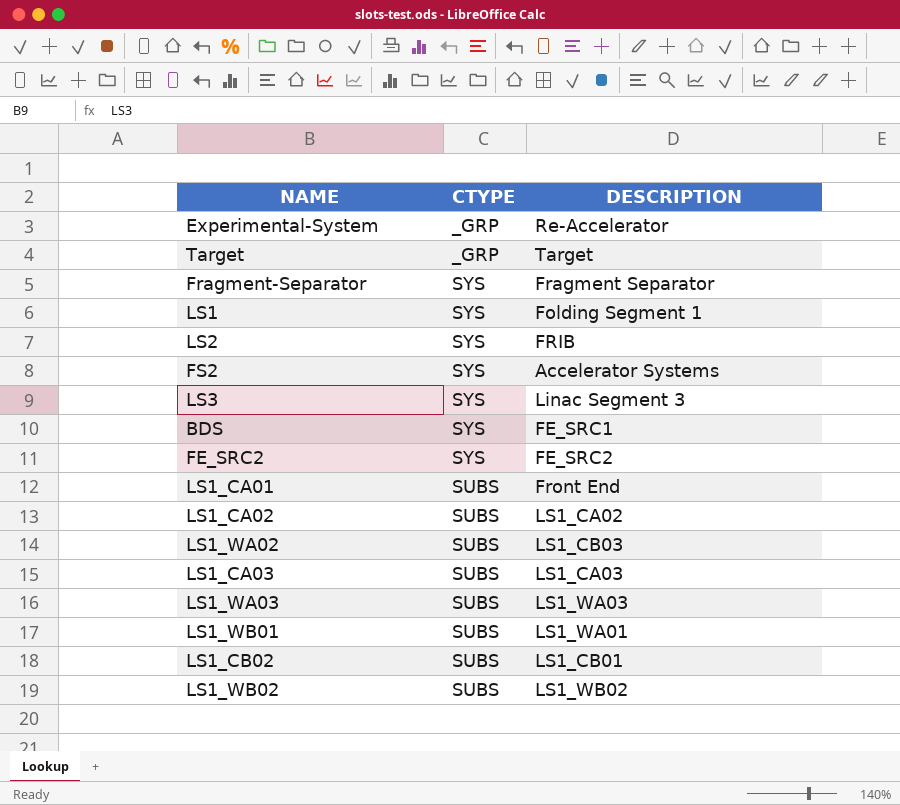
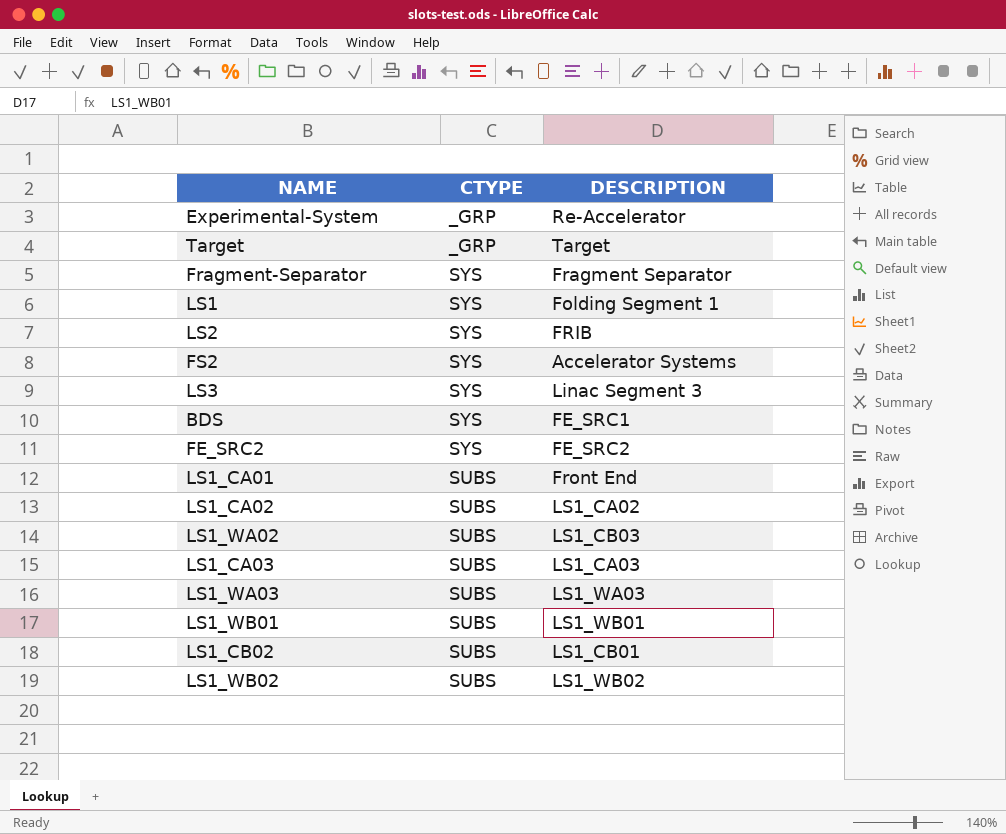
LS1_WB01 | DESCRIPTION: LS1_WA01 -> LS1_WB01

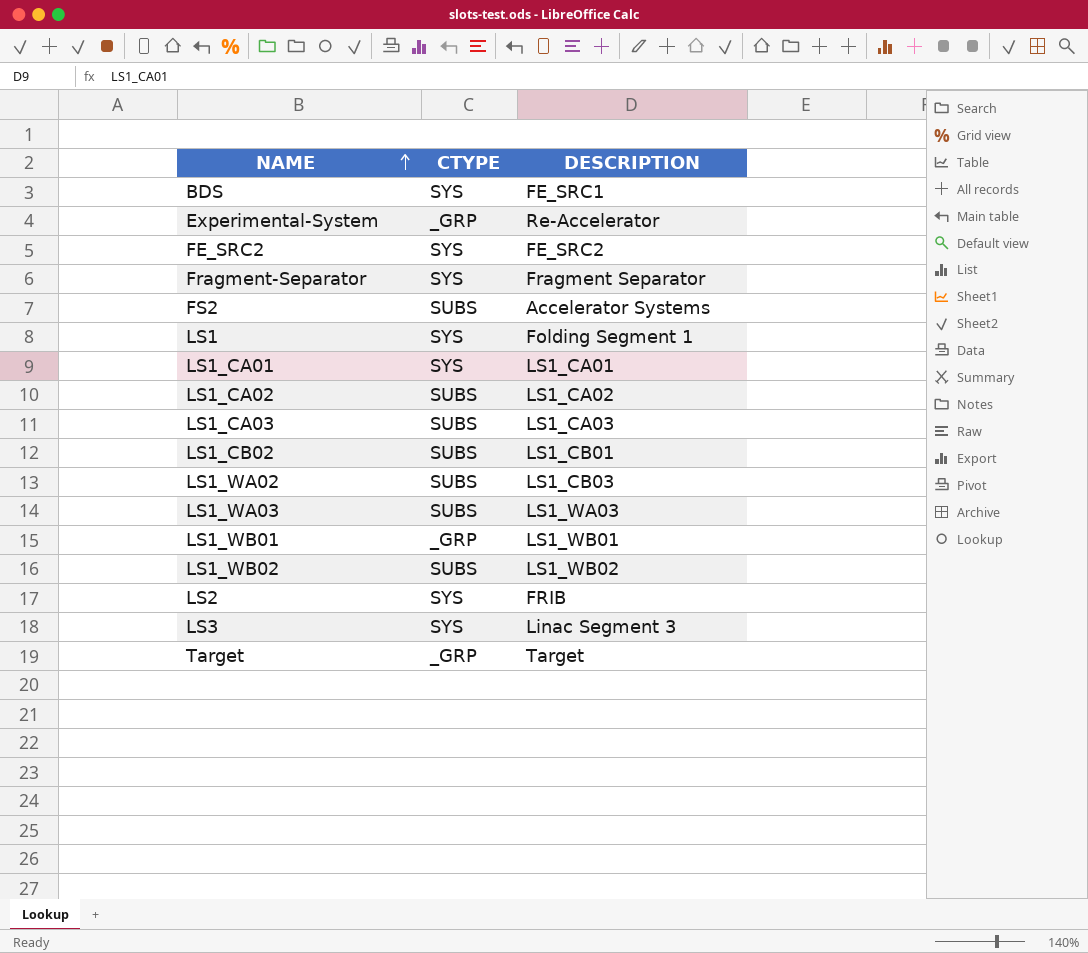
row order: none -> NAME ascending
FS2 | CTYPE: SYS -> SUBS
LS1_CA01 | CTYPE: SUBS -> SYS
LS1_CA01 | DESCRIPTION: Front End -> LS1_CA01
LS1_WB01 | CTYPE: SUBS -> _GRP

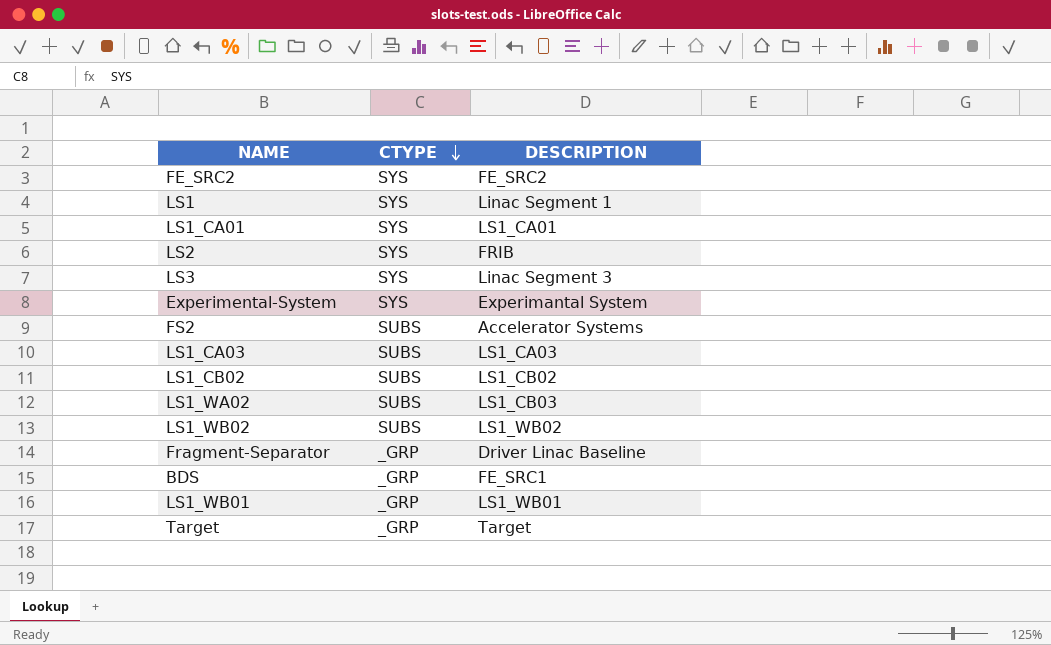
row order: NAME ascending -> CTYPE descending
row LS1_CA02: SUBS | LS1_CA02 -> none
row LS1_WA03: SUBS | LS1_WA03 -> none
LS1 | DESCRIPTION: Folding Segment 1 -> Linac Segment 1
Experimental-System | CTYPE: _GRP -> SYS
Experimental-System | DESCRIPTION: Re-Accelerator -> Experimantal System
LS1_CB02 | DESCRIPTION: LS1_CB01 -> LS1_CB02
Fragment-Separator | CTYPE: SYS -> _GRP
Fragment-Separator | DESCRIPTION: Fragment Separator -> Driver Linac Baseline
BDS | CTYPE: SYS -> _GRP

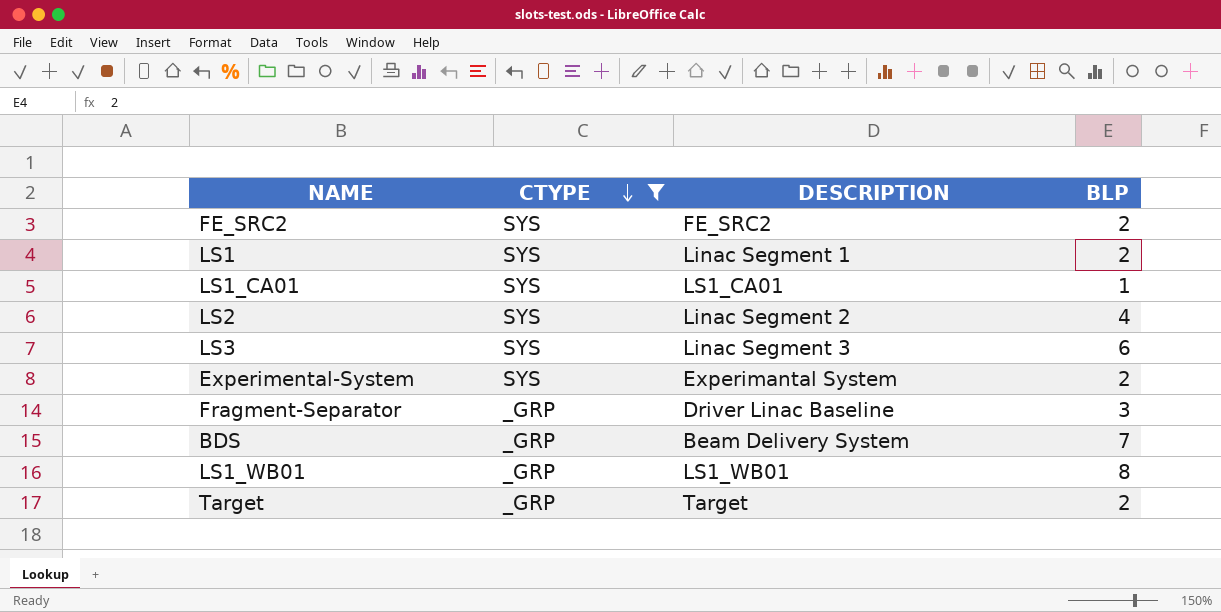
filter: none -> CTYPE != SUBS
column BLP | position: none -> 4
LS2 | DESCRIPTION: FRIB -> Linac Segment 2
BDS | DESCRIPTION: FE_SRC1 -> Beam Delivery System

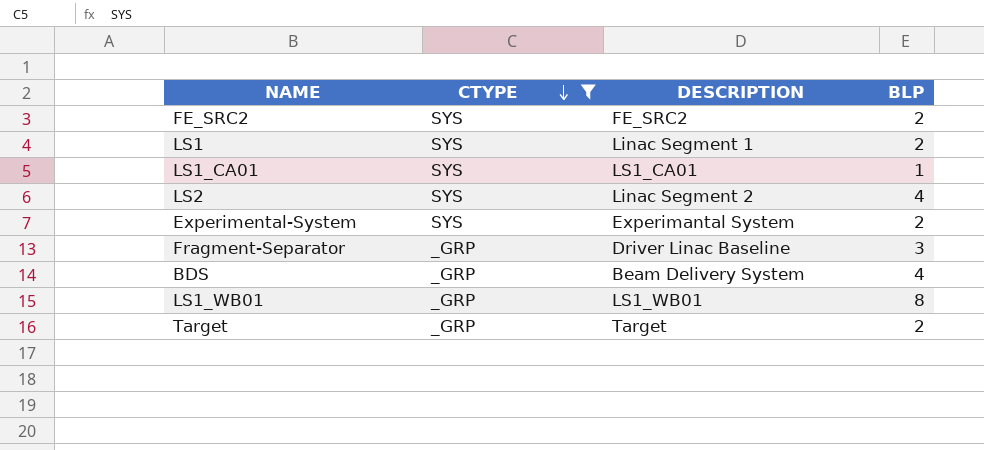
row LS3: SYS | Linac Segment 3 | 6 -> none
BDS | BLP: 7 -> 4

